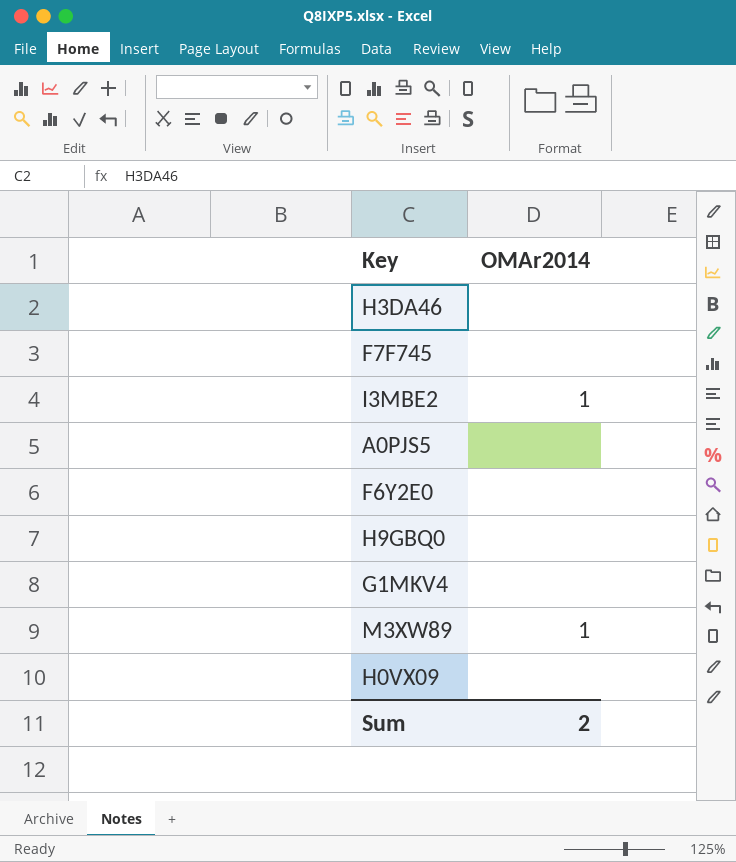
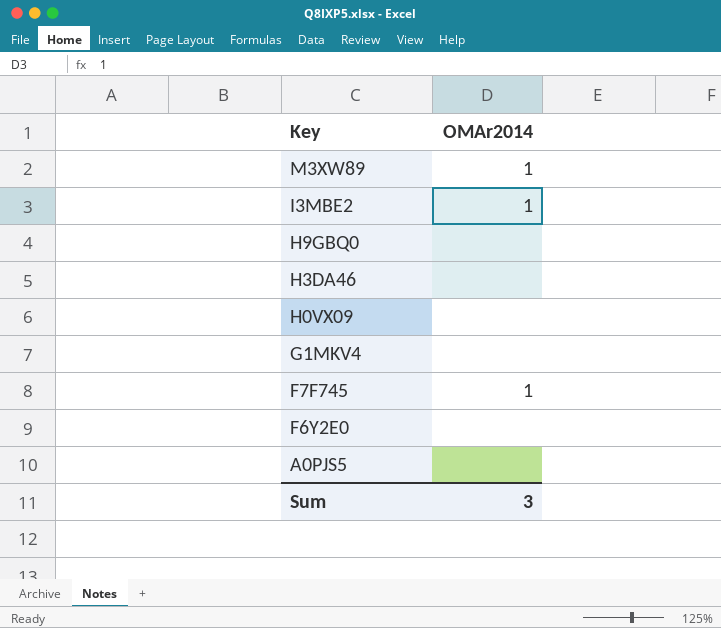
row order: none -> Key descending
F7F745 | OMAr2014: none -> 1
Sum | OMAr2014: 2 -> 3

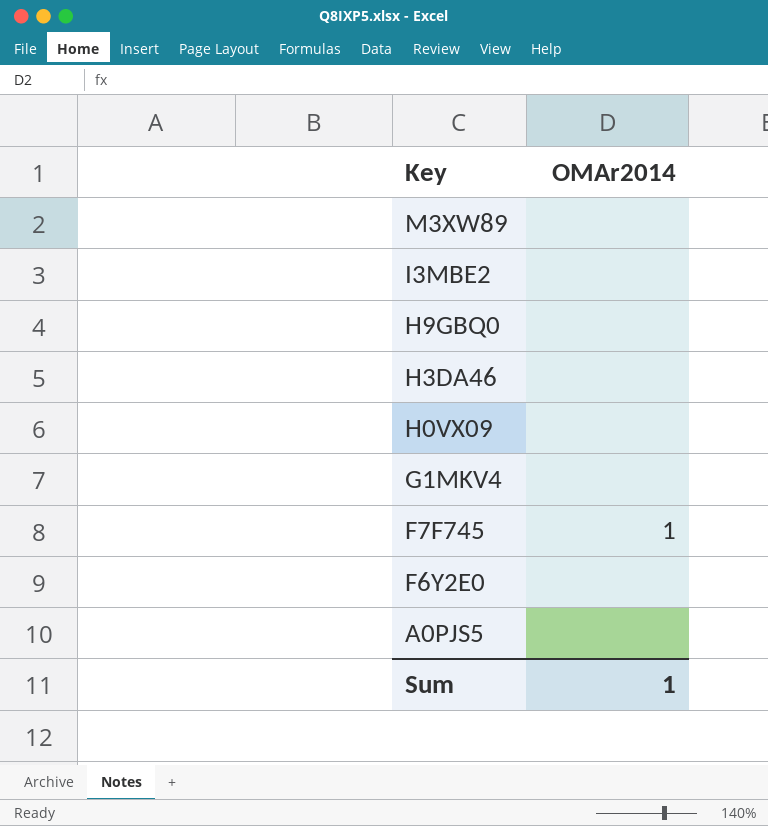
M3XW89 | OMAr2014: 1 -> none
I3MBE2 | OMAr2014: 1 -> none
Sum | OMAr2014: 3 -> 1

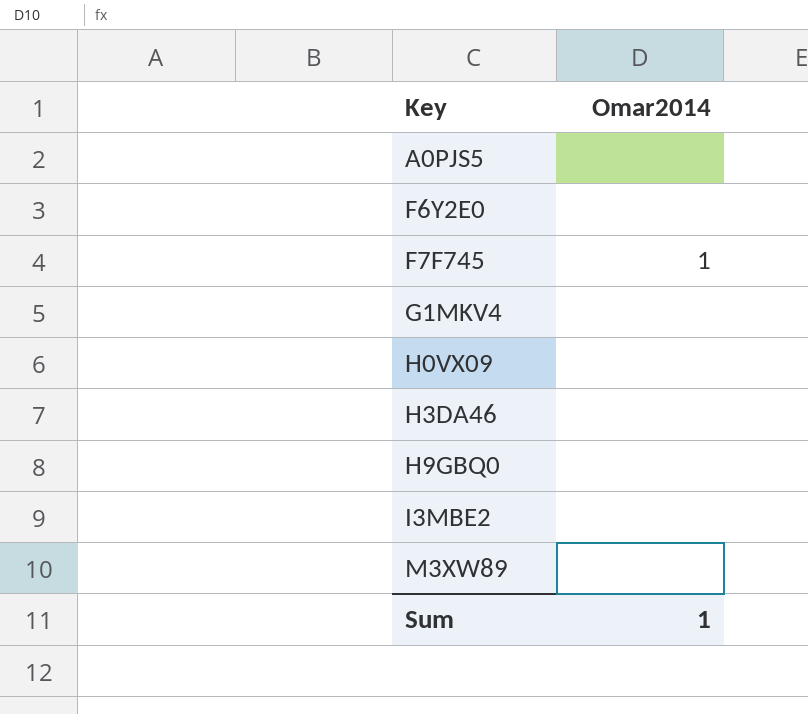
row order: Key descending -> Key ascending
column name: OMAr2014 -> Omar2014

